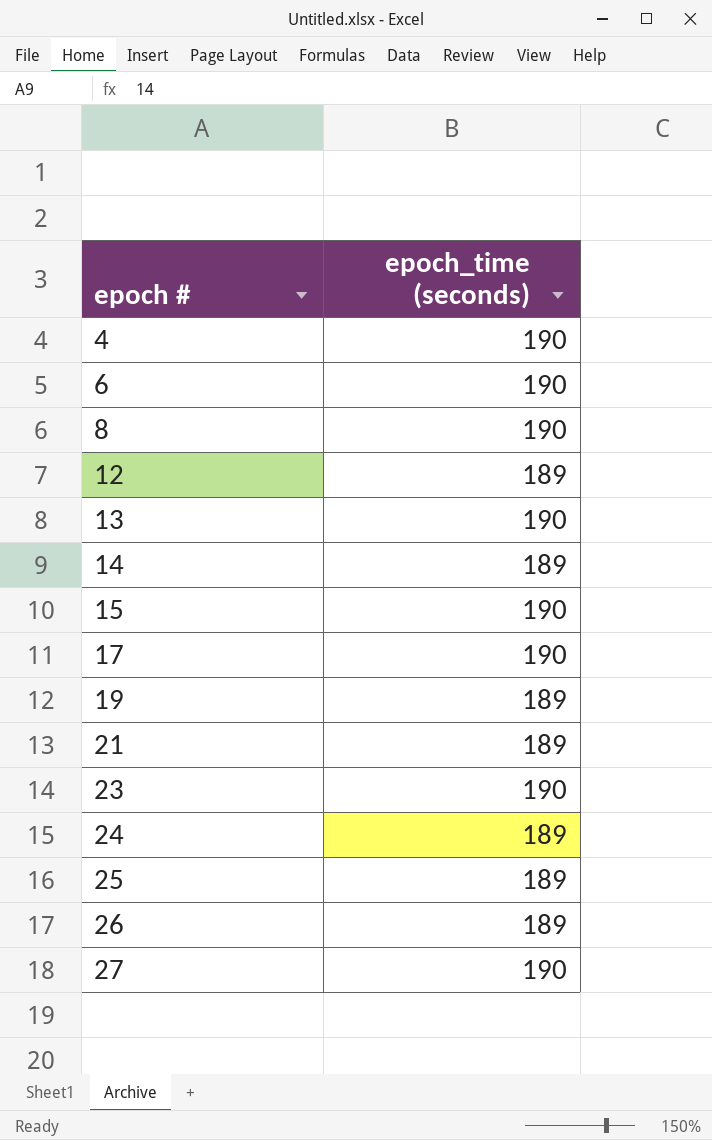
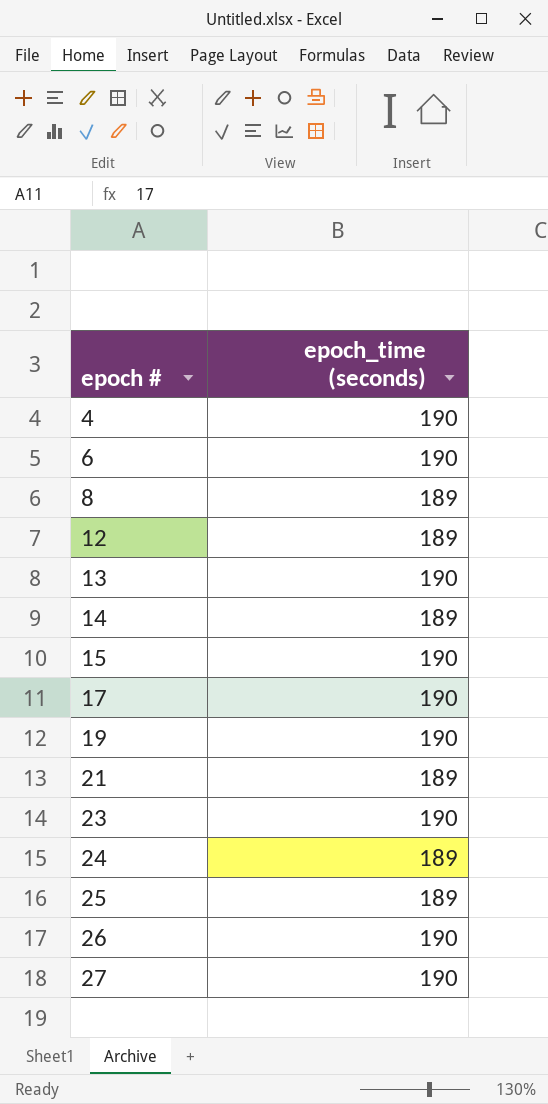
8 | epoch_time (seconds): 190 -> 189
19 | epoch_time (seconds): 189 -> 190
26 | epoch_time (seconds): 189 -> 190

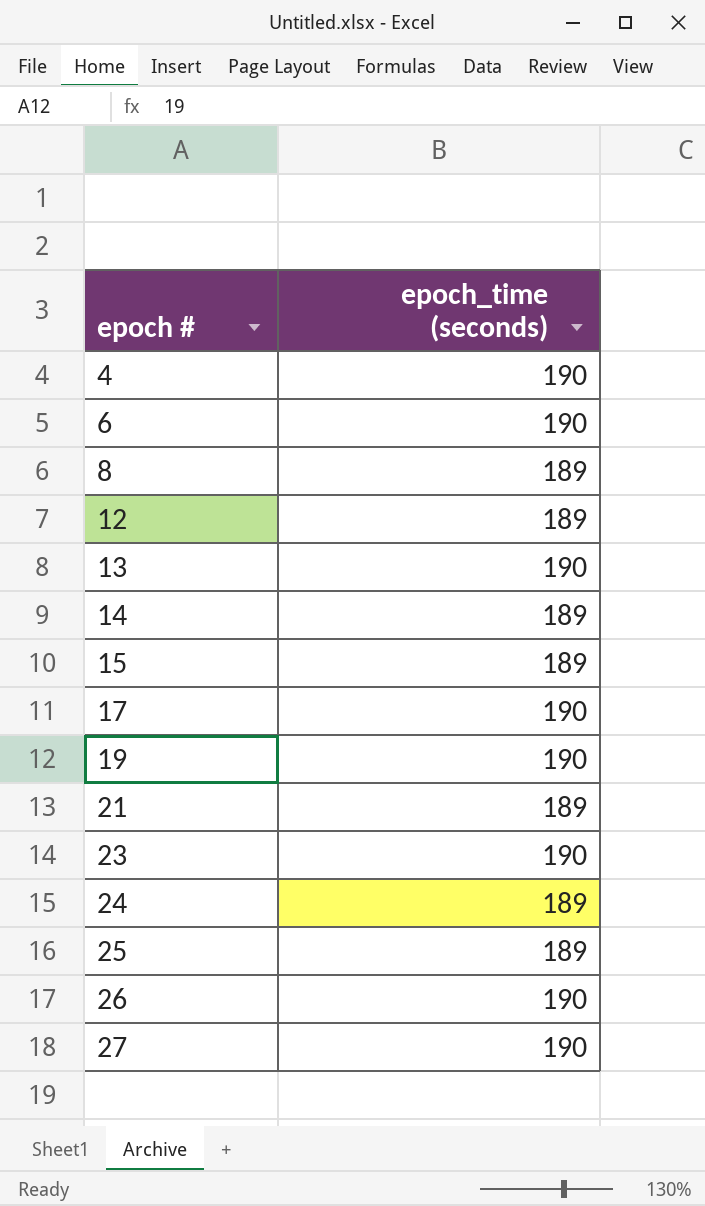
15 | epoch_time (seconds): 190 -> 189

